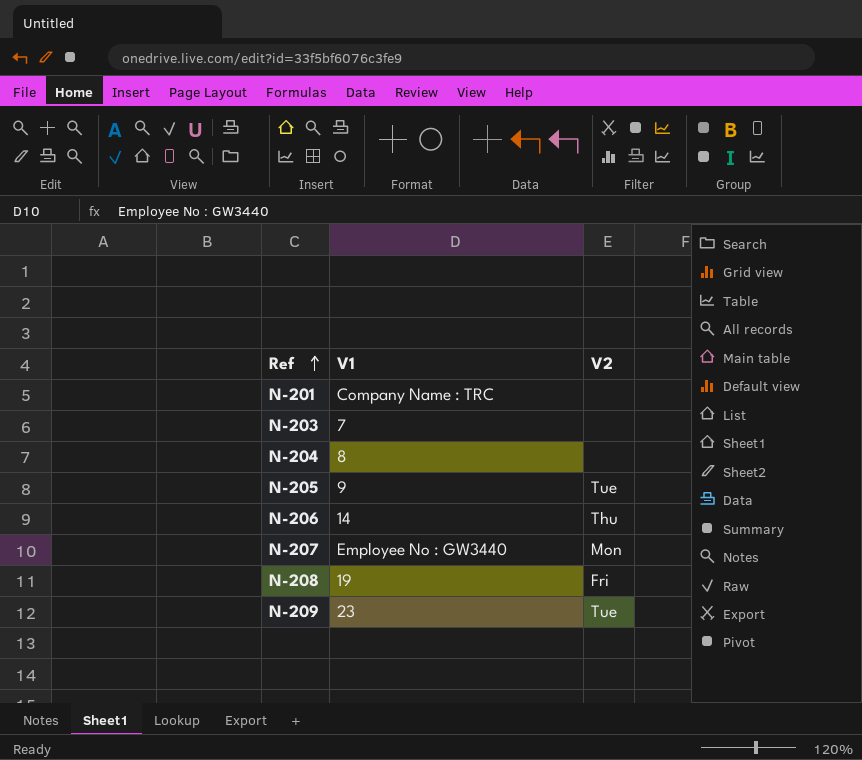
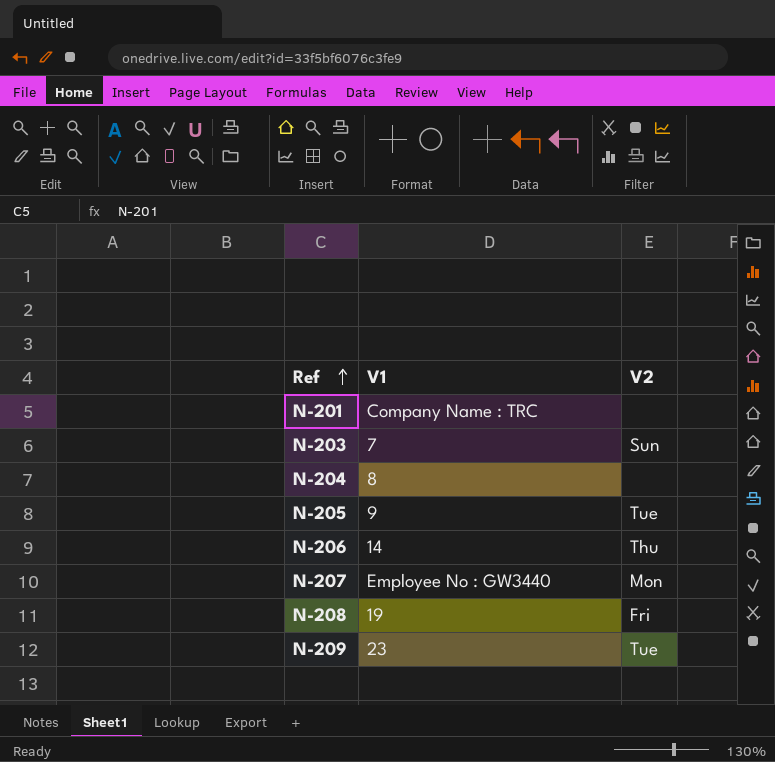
N-203 | V2: none -> Sun

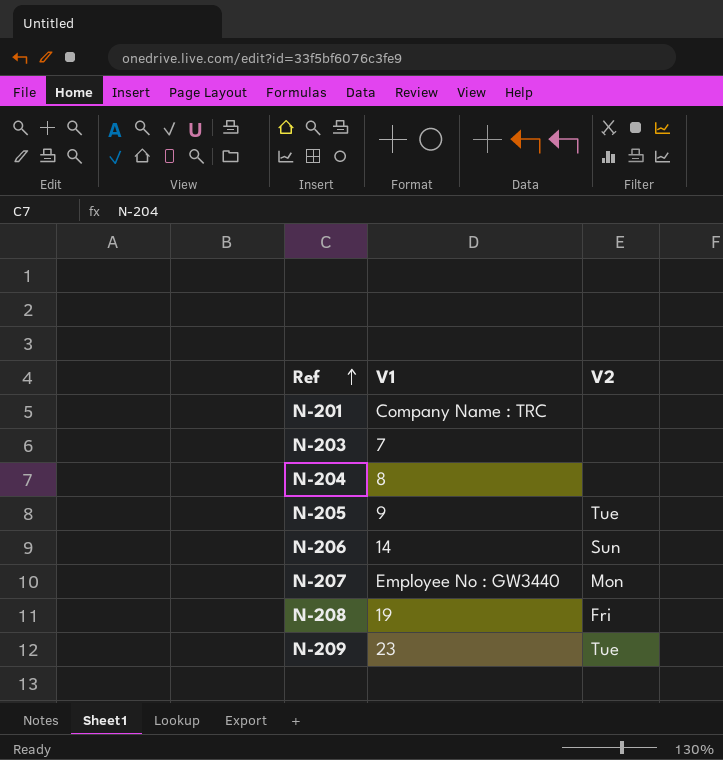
N-203 | V2: Sun -> none
N-206 | V2: Thu -> Sun

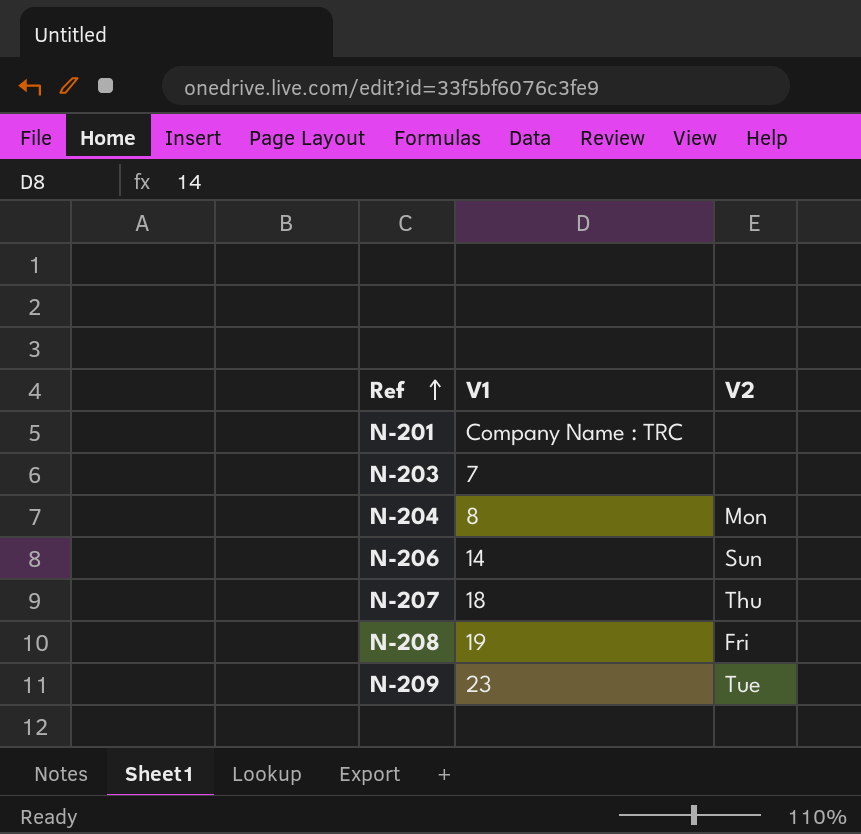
row N-205: 9 | Tue -> none
N-204 | V2: none -> Mon
N-207 | V1: Employee No : GW3440 -> 18
N-207 | V2: Mon -> Thu

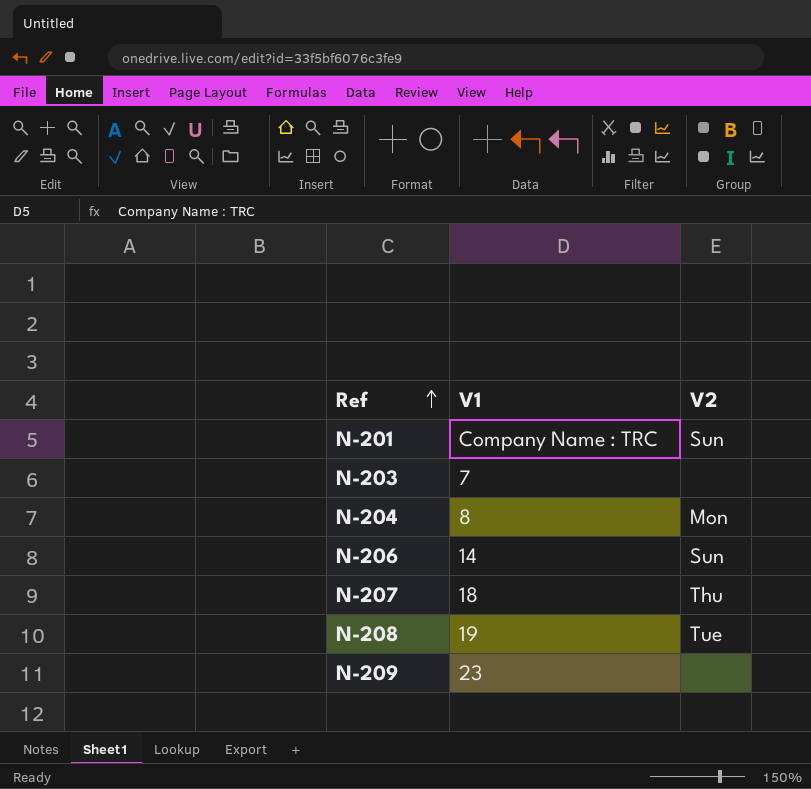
N-201 | V2: none -> Sun
N-208 | V2: Fri -> Tue
N-209 | V2: Tue -> none

